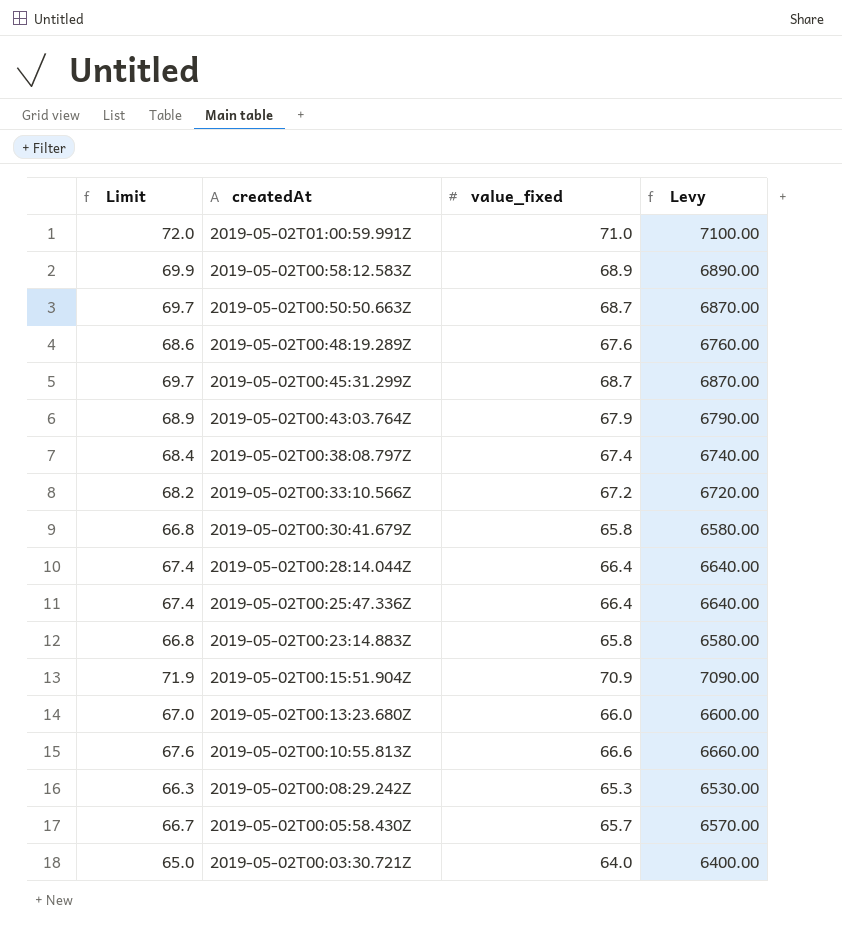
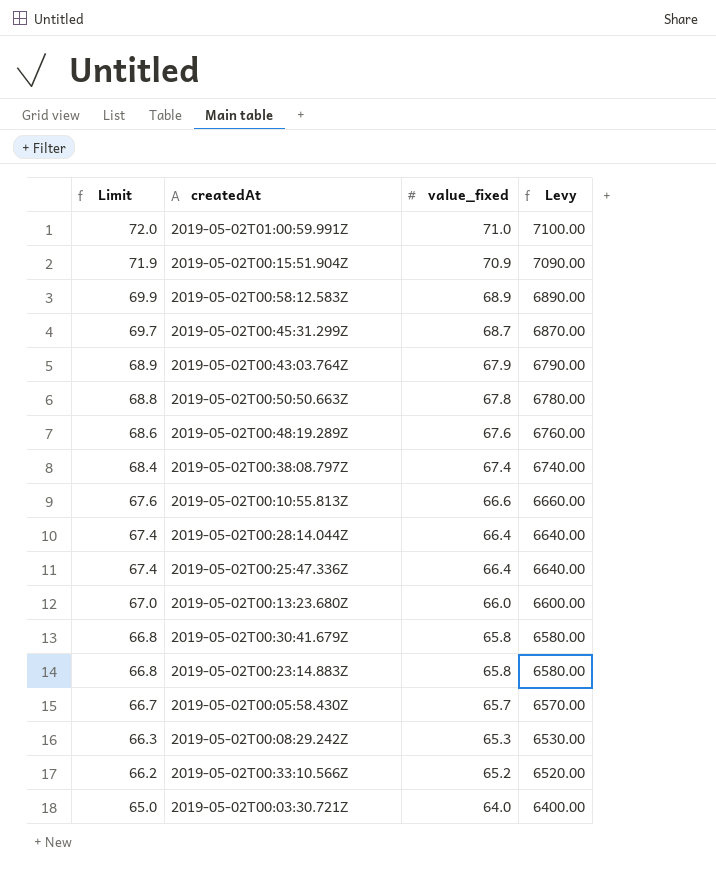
row order: createdAt descending -> Limit descending
2019-05-02T00:50:50.663Z | Limit: 69.7 -> 68.8
2019-05-02T00:50:50.663Z | value_fixed: 68.7 -> 67.8
2019-05-02T00:50:50.663Z | Levy: 6870.00 -> 6780.00
2019-05-02T00:33:10.566Z | Limit: 68.2 -> 66.2
2019-05-02T00:33:10.566Z | value_fixed: 67.2 -> 65.2
2019-05-02T00:33:10.566Z | Levy: 6720.00 -> 6520.00

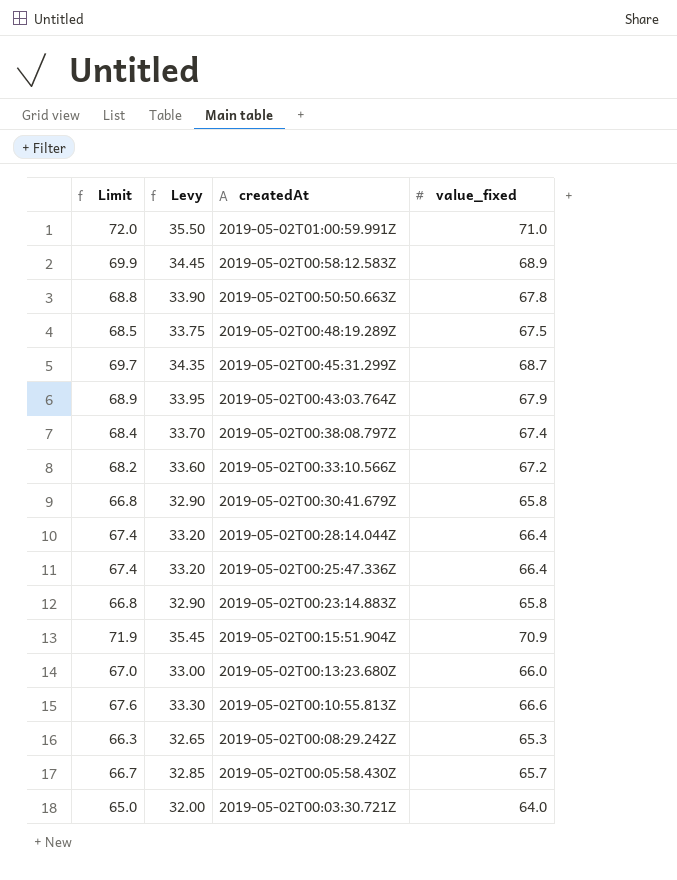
row order: Limit descending -> createdAt descending
column Levy | formula: [value_fixed] * 100 -> [value_fixed] * 0.5
column Levy | position: 4 -> 2
2019-05-02T00:48:19.289Z | Limit: 68.6 -> 68.5
2019-05-02T00:48:19.289Z | value_fixed: 67.6 -> 67.5
2019-05-02T00:33:10.566Z | Limit: 66.2 -> 68.2
2019-05-02T00:33:10.566Z | value_fixed: 65.2 -> 67.2

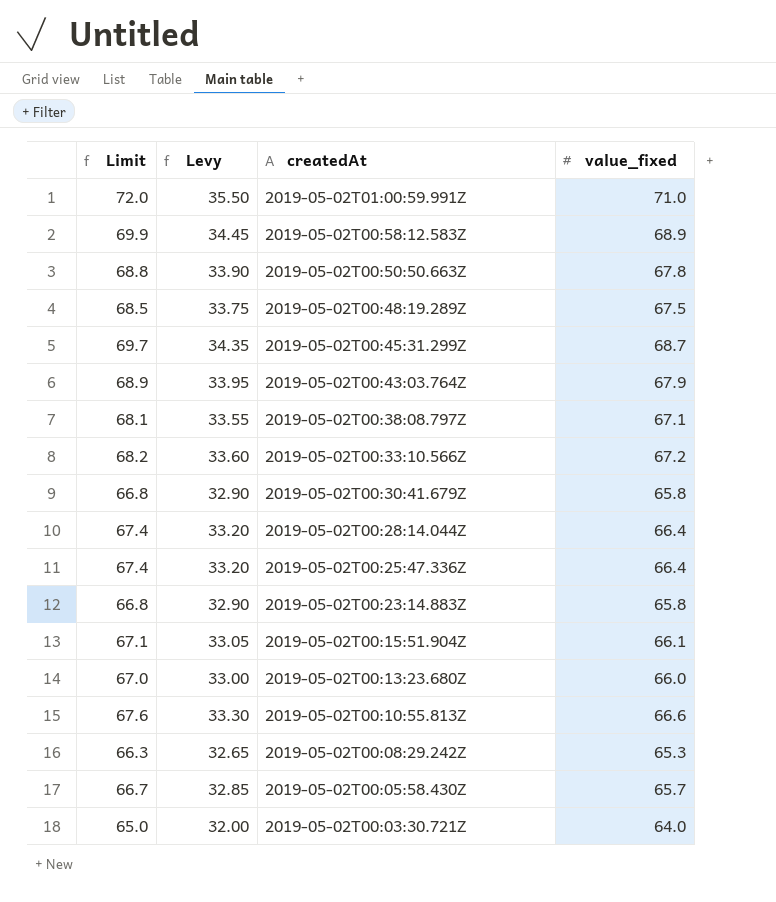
2019-05-02T00:38:08.797Z | Limit: 68.4 -> 68.1
2019-05-02T00:38:08.797Z | Levy: 33.70 -> 33.55
2019-05-02T00:38:08.797Z | value_fixed: 67.4 -> 67.1
2019-05-02T00:15:51.904Z | Limit: 71.9 -> 67.1
2019-05-02T00:15:51.904Z | Levy: 35.45 -> 33.05
2019-05-02T00:15:51.904Z | value_fixed: 70.9 -> 66.1

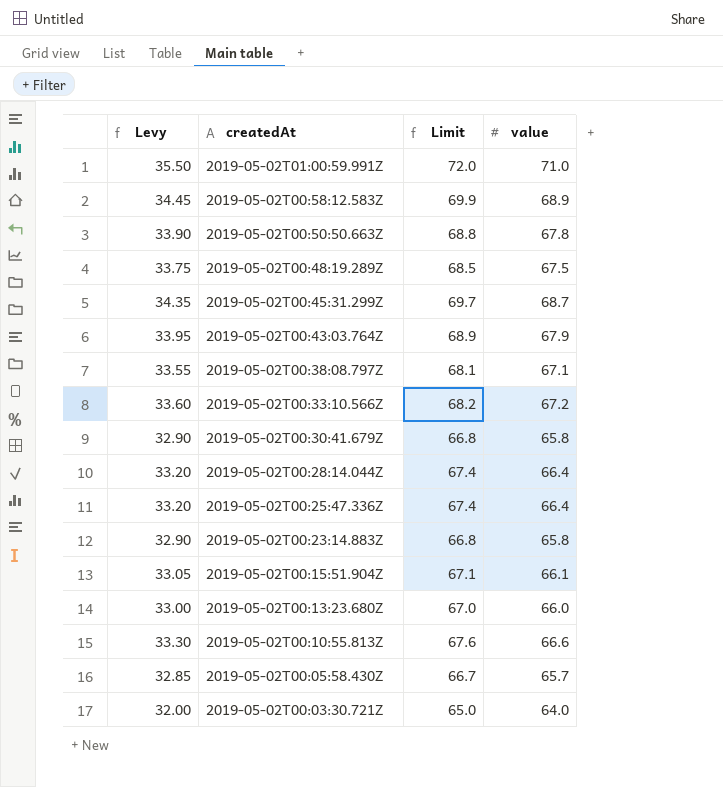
column Limit | position: 1 -> 3
column name: value_fixed -> value
row 2019-05-02T00:08:29.242Z: 66.3 | 32.65 | 65.3 -> none

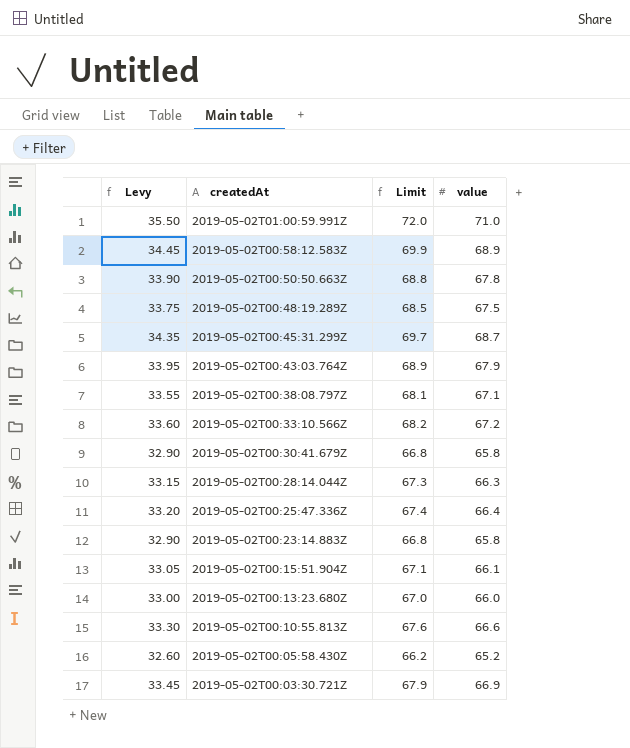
2019-05-02T00:28:14.044Z | Levy: 33.20 -> 33.15
2019-05-02T00:28:14.044Z | Limit: 67.4 -> 67.3
2019-05-02T00:28:14.044Z | value: 66.4 -> 66.3
2019-05-02T00:05:58.430Z | Levy: 32.85 -> 32.60
2019-05-02T00:05:58.430Z | Limit: 66.7 -> 66.2
2019-05-02T00:05:58.430Z | value: 65.7 -> 65.2
2019-05-02T00:03:30.721Z | Levy: 32.00 -> 33.45
2019-05-02T00:03:30.721Z | Limit: 65.0 -> 67.9
2019-05-02T00:03:30.721Z | value: 64.0 -> 66.9

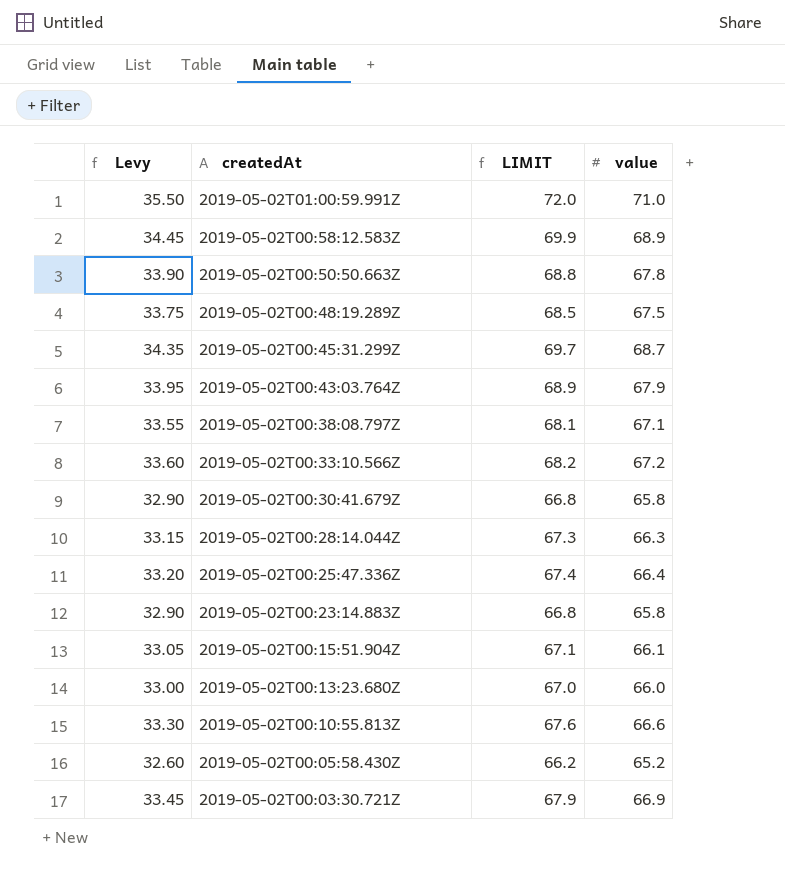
column name: Limit -> LIMIT

